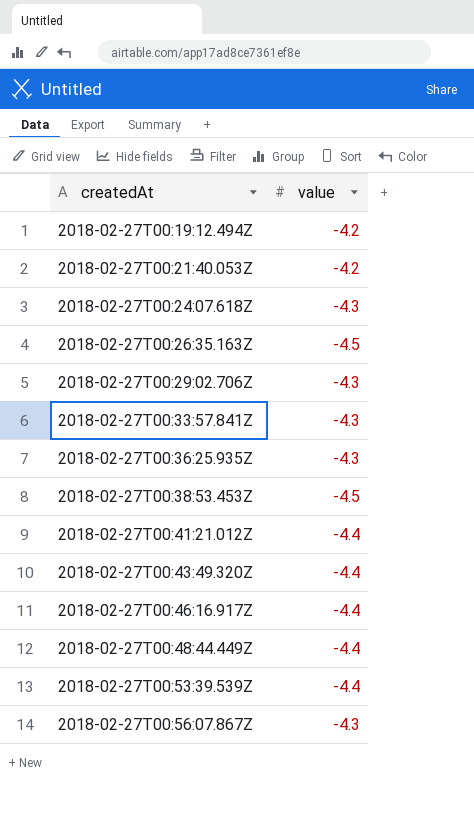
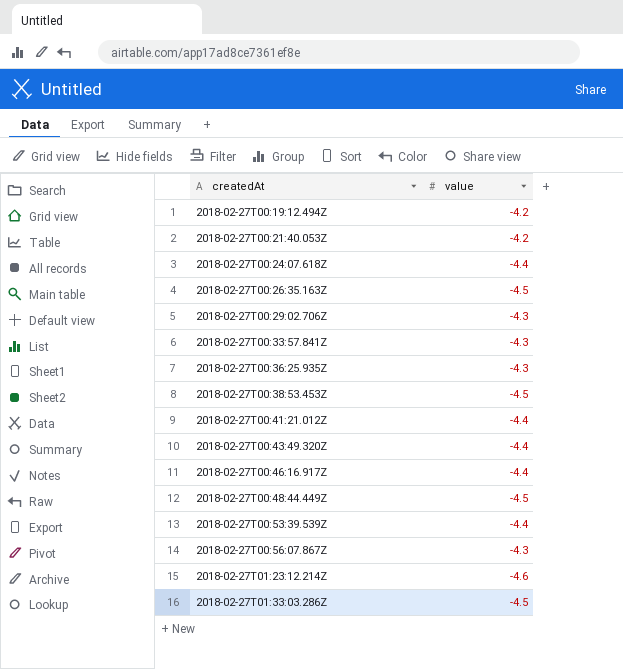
2018-02-27T00:24:07.618Z | value: -4.3 -> -4.4
2018-02-27T00:48:44.449Z | value: -4.4 -> -4.5
row 2018-02-27T01:23:12.214Z: none -> -4.6
row 2018-02-27T01:33:03.286Z: none -> -4.5

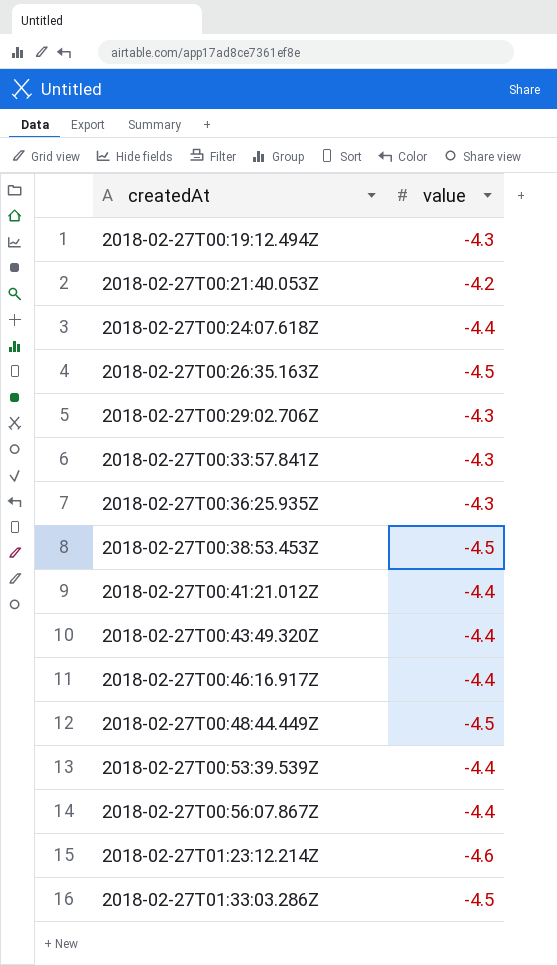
2018-02-27T00:19:12.494Z | value: -4.2 -> -4.3
2018-02-27T00:56:07.867Z | value: -4.3 -> -4.4

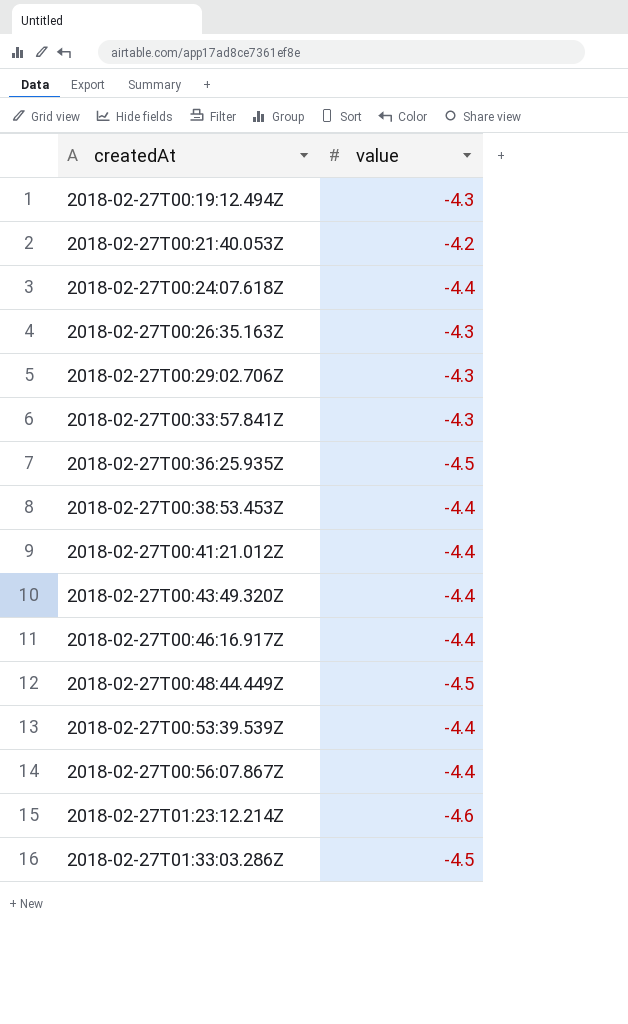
2018-02-27T00:26:35.163Z | value: -4.5 -> -4.3
2018-02-27T00:36:25.935Z | value: -4.3 -> -4.5
2018-02-27T00:38:53.453Z | value: -4.5 -> -4.4

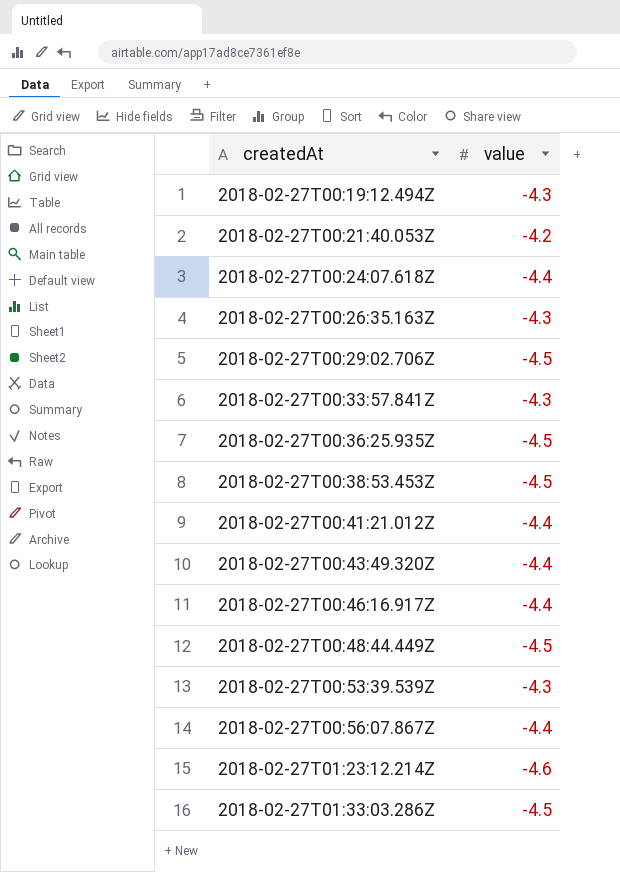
2018-02-27T00:29:02.706Z | value: -4.3 -> -4.5
2018-02-27T00:38:53.453Z | value: -4.4 -> -4.5
2018-02-27T00:53:39.539Z | value: -4.4 -> -4.3

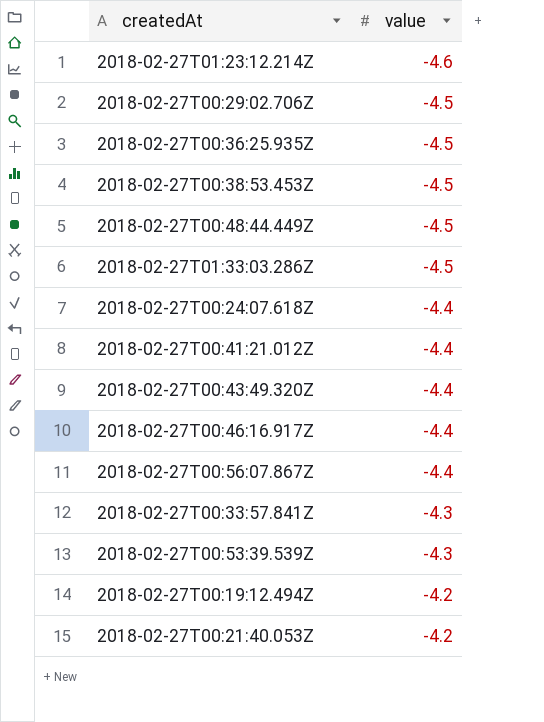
row order: createdAt ascending -> value ascending
row 2018-02-27T00:26:35.163Z: -4.3 -> none
2018-02-27T00:19:12.494Z | value: -4.3 -> -4.2

